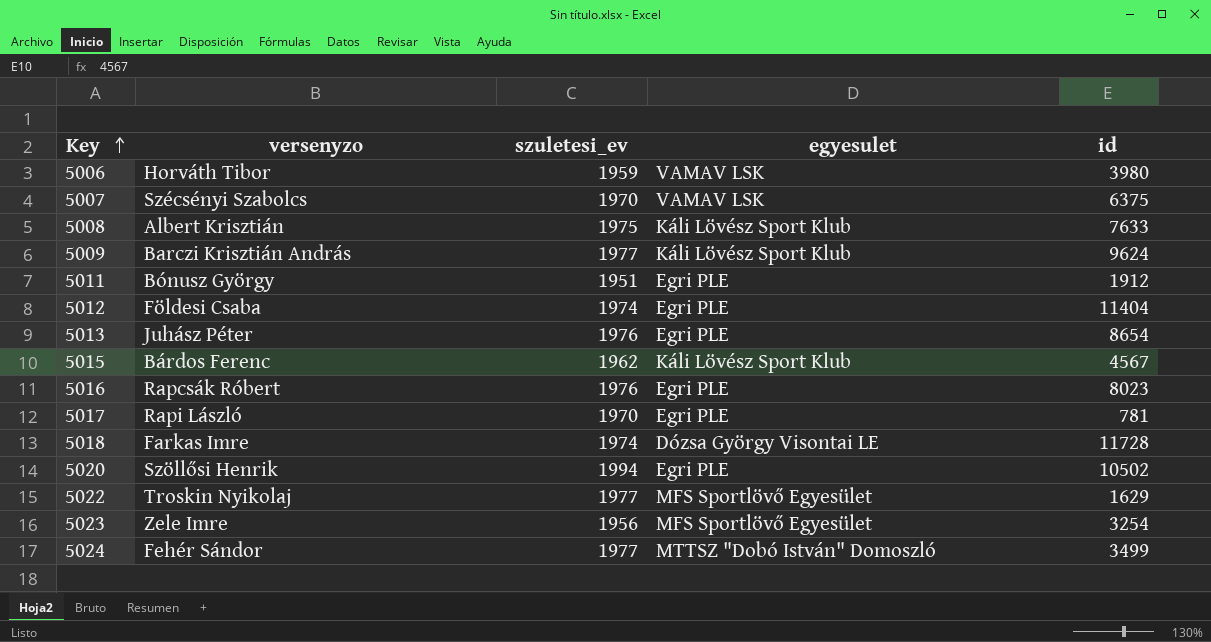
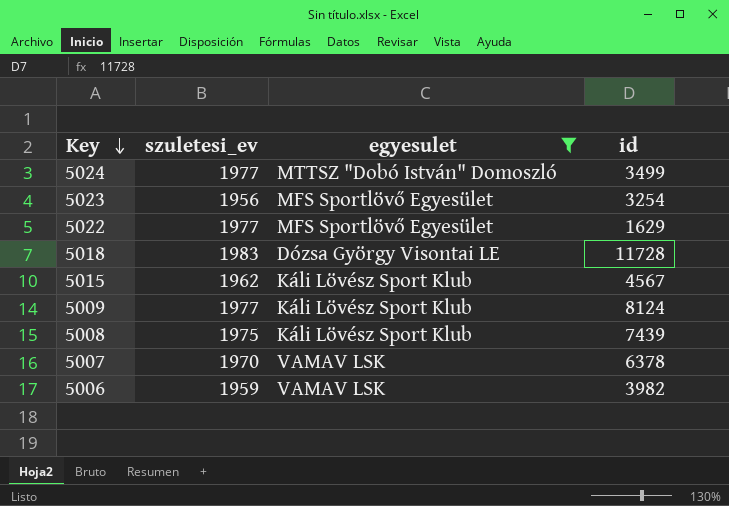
filter: none -> egyesulet != Egri PLE
row order: Key ascending -> Key descending
column versenyzo | position: 2 -> none
5018 | szuletesi_ev: 1974 -> 1983
5009 | id: 9624 -> 8124
5008 | id: 7633 -> 7439
5007 | id: 6375 -> 6378
5006 | id: 3980 -> 3982

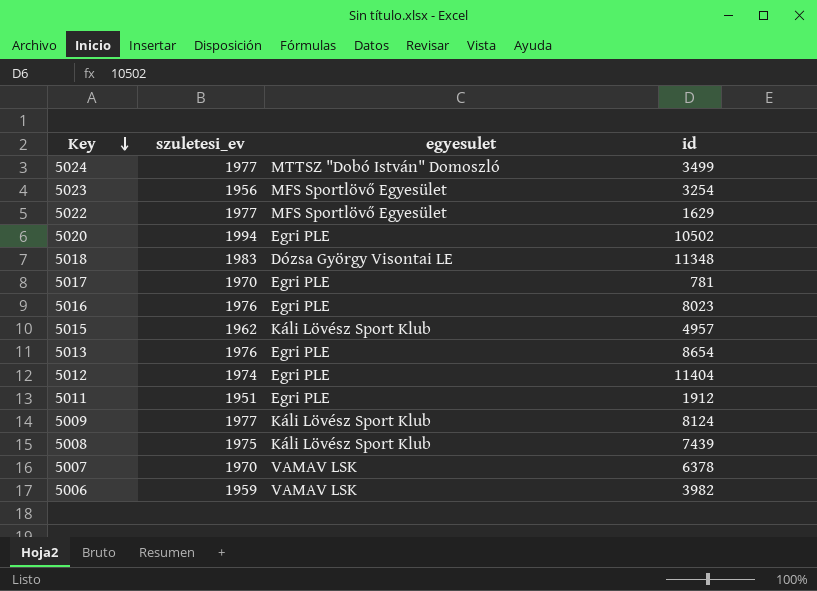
filter: egyesulet != Egri PLE -> none
5018 | id: 11728 -> 11348
5015 | id: 4567 -> 4957

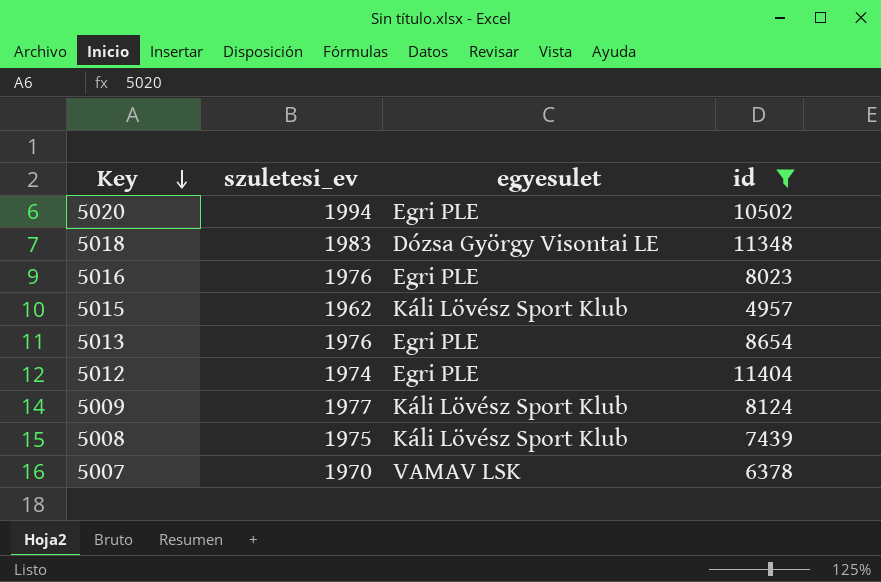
filter: none -> id >= 4957

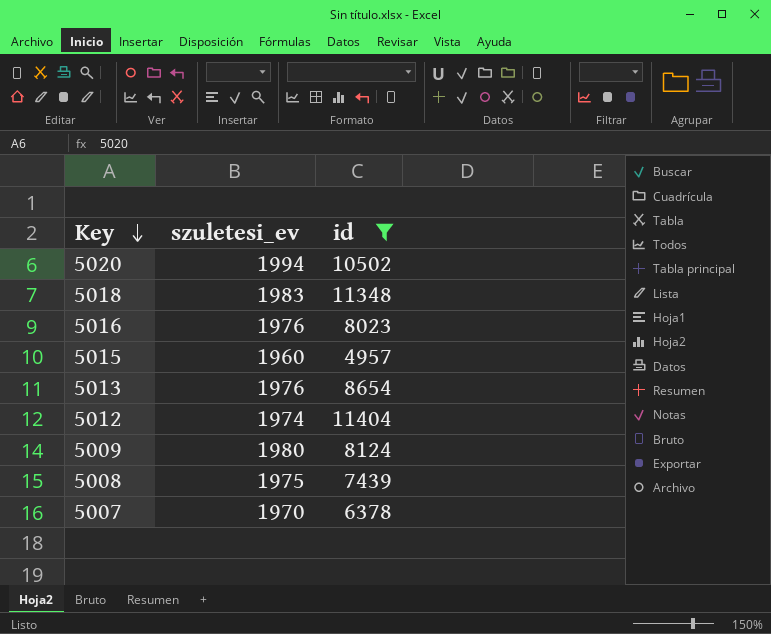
column egyesulet | position: 3 -> none
5015 | szuletesi_ev: 1962 -> 1960
5009 | szuletesi_ev: 1977 -> 1980

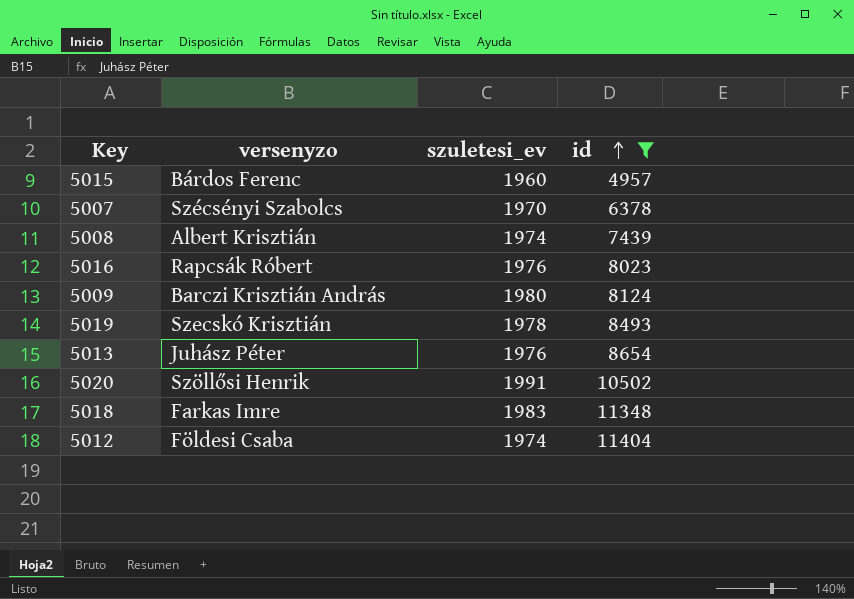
row order: Key descending -> id ascending
column versenyzo | position: none -> 2
5008 | szuletesi_ev: 1975 -> 1974
row 5019: none -> Szecskó Krisztián | 1978 | 8493
5020 | szuletesi_ev: 1994 -> 1991

